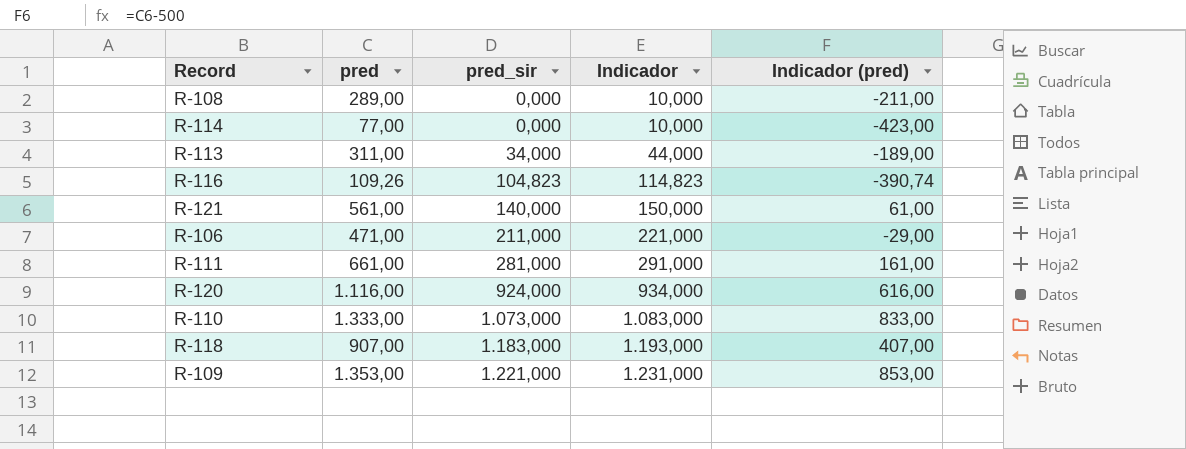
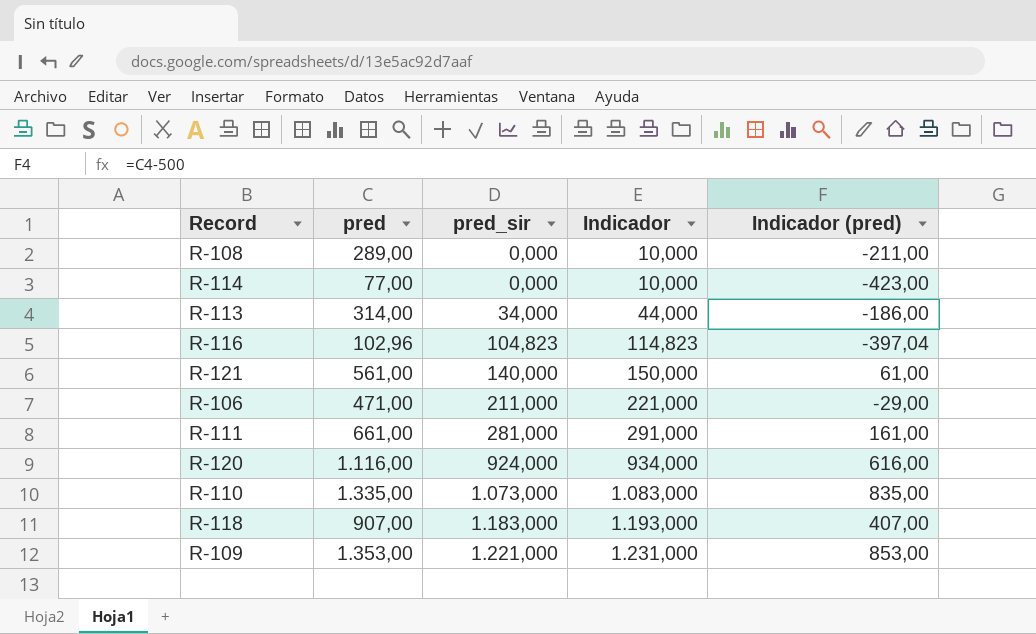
R-113 | pred: 311,00 -> 314,00
R-113 | Indicador (pred): -189,00 -> -186,00
R-116 | pred: 109,26 -> 102,96
R-116 | Indicador (pred): -390,74 -> -397,04
R-110 | pred: 1.333,00 -> 1.335,00
R-110 | Indicador (pred): 833,00 -> 835,00

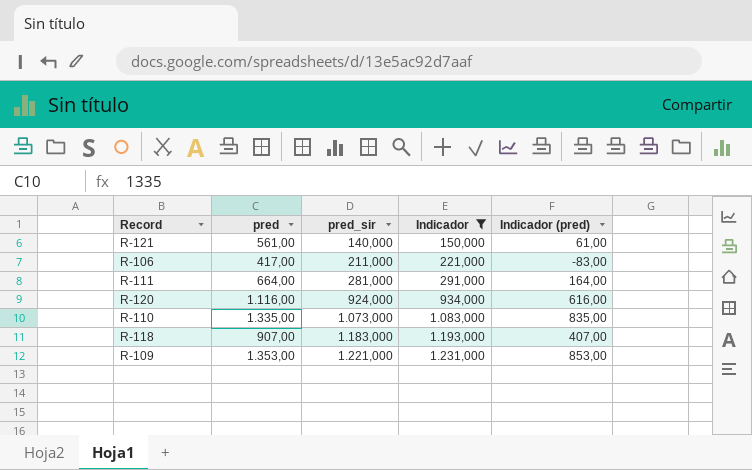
filter: none -> Indicador >= 150,000
R-106 | pred: 471,00 -> 417,00
R-106 | Indicador (pred): -29,00 -> -83,00
R-111 | pred: 661,00 -> 664,00
R-111 | Indicador (pred): 161,00 -> 164,00

